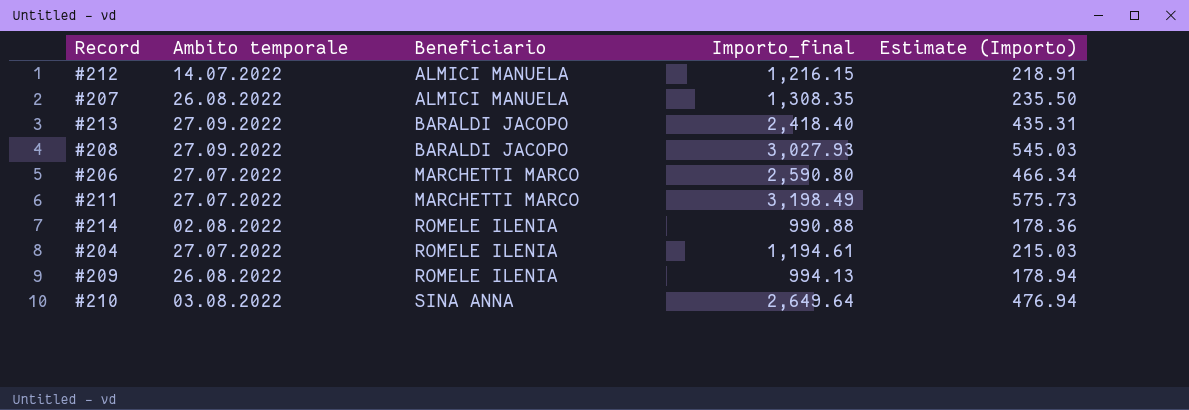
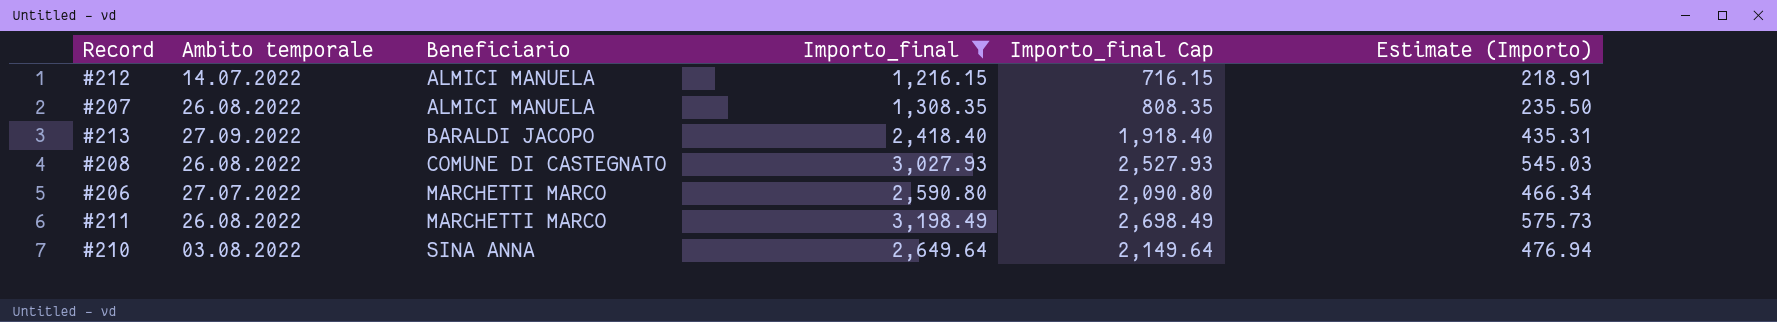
filter: none -> Importo_final >= 1,216.15
column Importo_final Cap | formula: none -> [Importo_final] - 500
#208 | Ambito temporale: 27.09.2022 -> 26.08.2022
#208 | Beneficiario: BARALDI JACOPO -> COMUNE DI CASTEGNATO
#211 | Ambito temporale: 27.07.2022 -> 26.08.2022

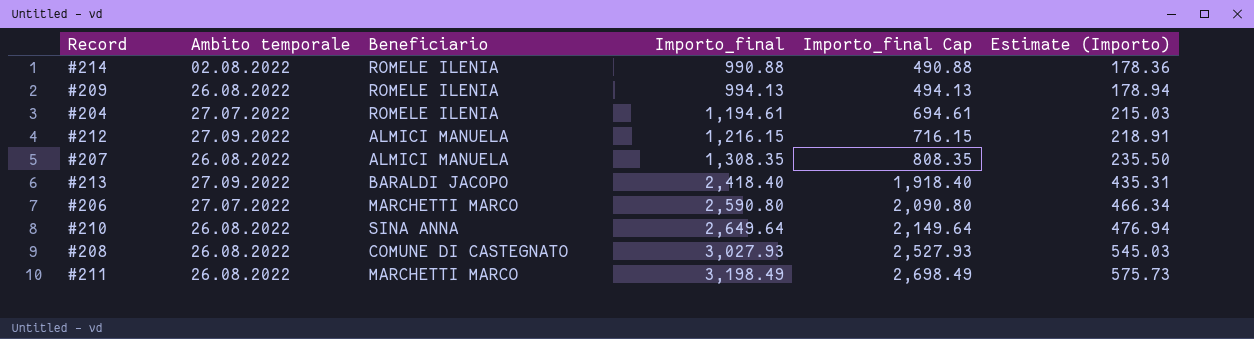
filter: Importo_final >= 1,216.15 -> none
row order: Beneficiario ascending -> Importo_final ascending
#212 | Ambito temporale: 14.07.2022 -> 27.09.2022
#210 | Ambito temporale: 03.08.2022 -> 26.08.2022

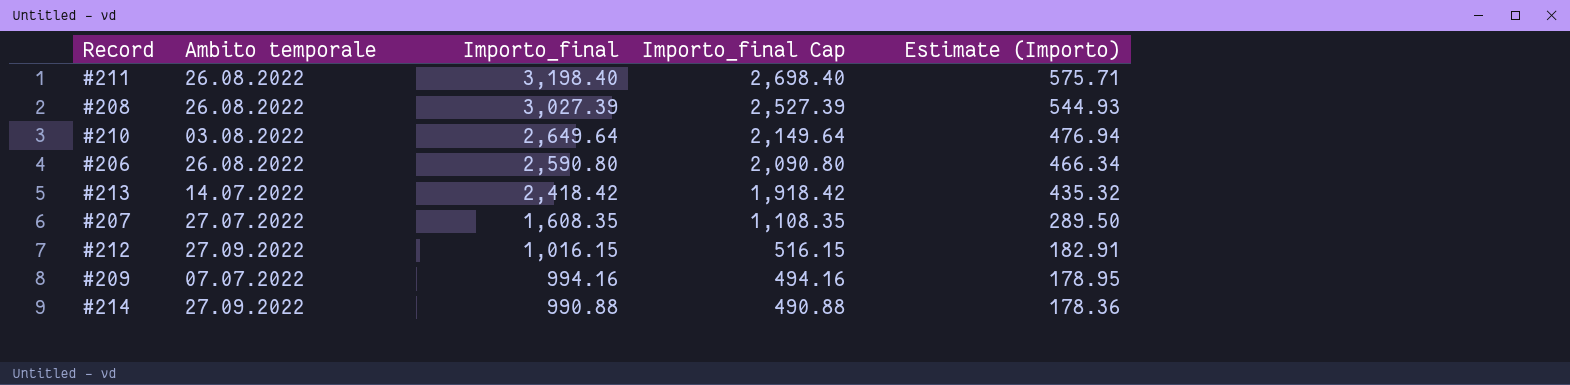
row order: Importo_final ascending -> Importo_final descending
column Beneficiario | position: 3 -> none
row #204: 27.07.2022 | ROMELE ILENIA | 1,194.61 | 694.61 | 215.03 -> none
#211 | Importo_final: 3,198.49 -> 3,198.40
#211 | Importo_final Cap: 2,698.49 -> 2,698.40
#211 | Estimate (Importo): 575.73 -> 575.71
#208 | Importo_final: 3,027.93 -> 3,027.39
#208 | Importo_final Cap: 2,527.93 -> 2,527.39
#208 | Estimate (Importo): 545.03 -> 544.93
#210 | Ambito temporale: 26.08.2022 -> 03.08.2022
#206 | Ambito temporale: 27.07.2022 -> 26.08.2022
#213 | Ambito temporale: 27.09.2022 -> 14.07.2022
#213 | Importo_final: 2,418.40 -> 2,418.42
#213 | Importo_final Cap: 1,918.40 -> 1,918.42
#213 | Estimate (Importo): 435.31 -> 435.32
#207 | Ambito temporale: 26.08.2022 -> 27.07.2022
#207 | Importo_final: 1,308.35 -> 1,608.35
#207 | Importo_final Cap: 808.35 -> 1,108.35
#207 | Estimate (Importo): 235.50 -> 289.50
#212 | Importo_final: 1,216.15 -> 1,016.15
#212 | Importo_final Cap: 716.15 -> 516.15
#212 | Estimate (Importo): 218.91 -> 182.91
#209 | Ambito temporale: 26.08.2022 -> 07.07.2022
#209 | Importo_final: 994.13 -> 994.16
#209 | Importo_final Cap: 494.13 -> 494.16
#209 | Estimate (Importo): 178.94 -> 178.95
#214 | Ambito temporale: 02.08.2022 -> 27.09.2022

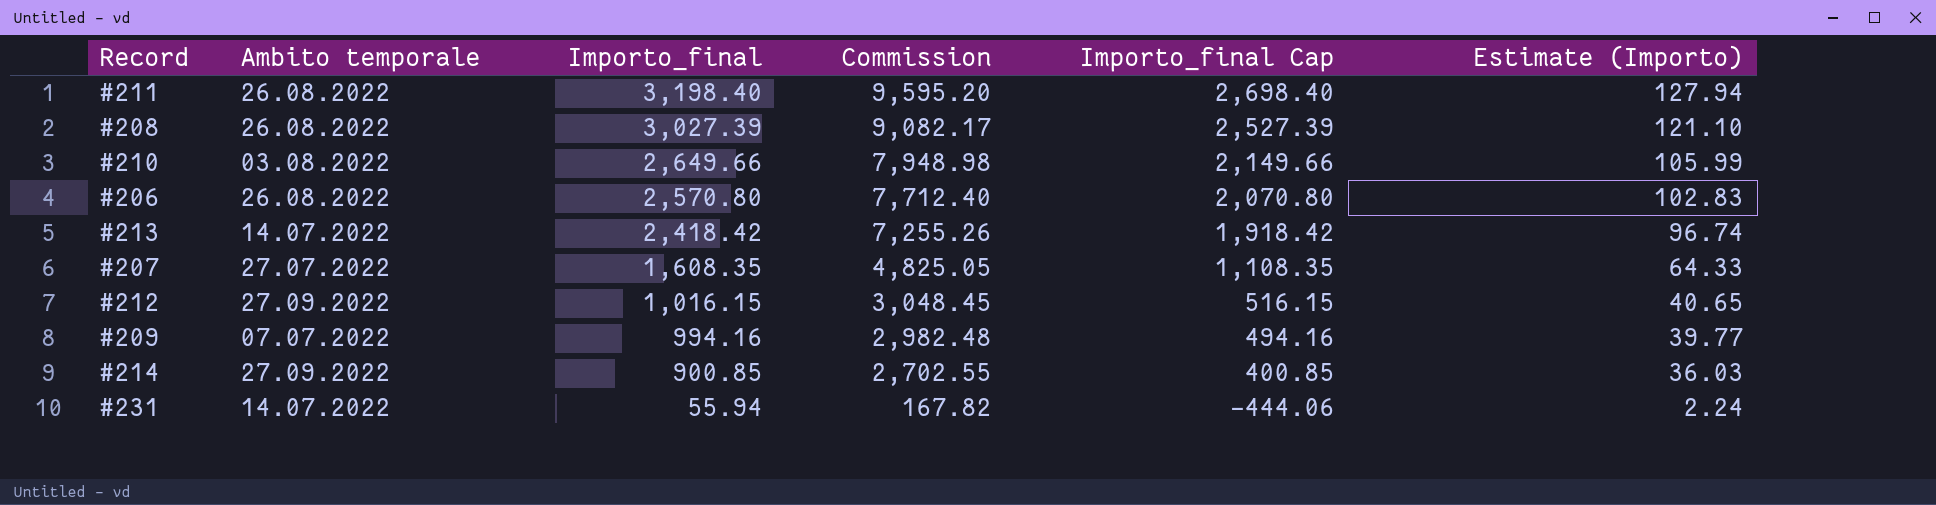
column Commission | formula: none -> [Importo_final] * 3
column Estimate (Importo) | formula: [Importo_final] * 0.18 -> [Importo_final] * 0.04
#210 | Importo_final: 2,649.64 -> 2,649.66
#210 | Importo_final Cap: 2,149.64 -> 2,149.66
#206 | Importo_final: 2,590.80 -> 2,570.80
#206 | Importo_final Cap: 2,090.80 -> 2,070.80
#214 | Importo_final: 990.88 -> 900.85
#214 | Importo_final Cap: 490.88 -> 400.85
row #231: none -> 14.07.2022 | 55.94 | 167.82 | -444.06 | 2.24

